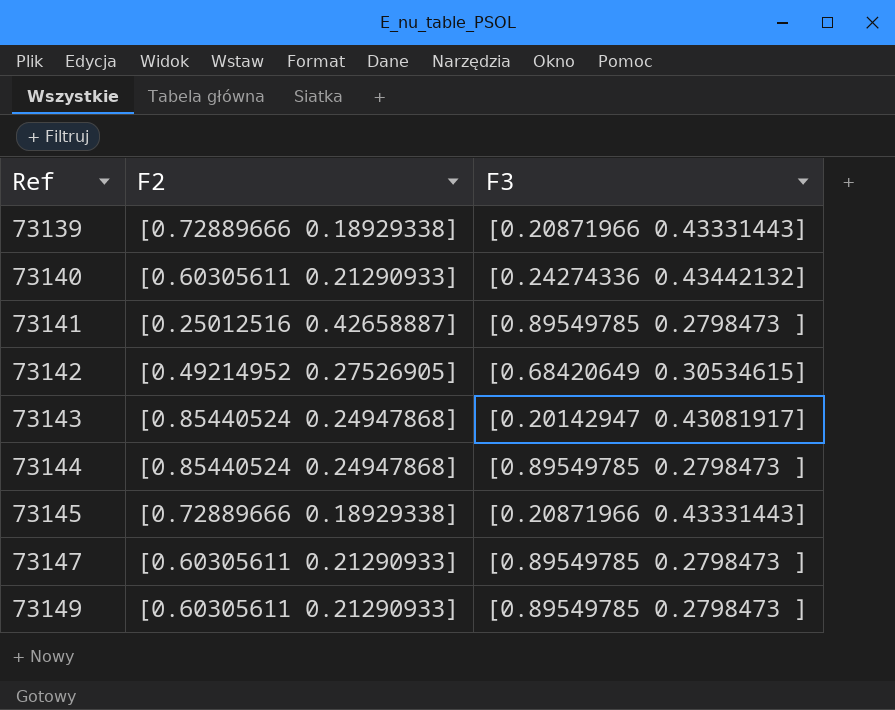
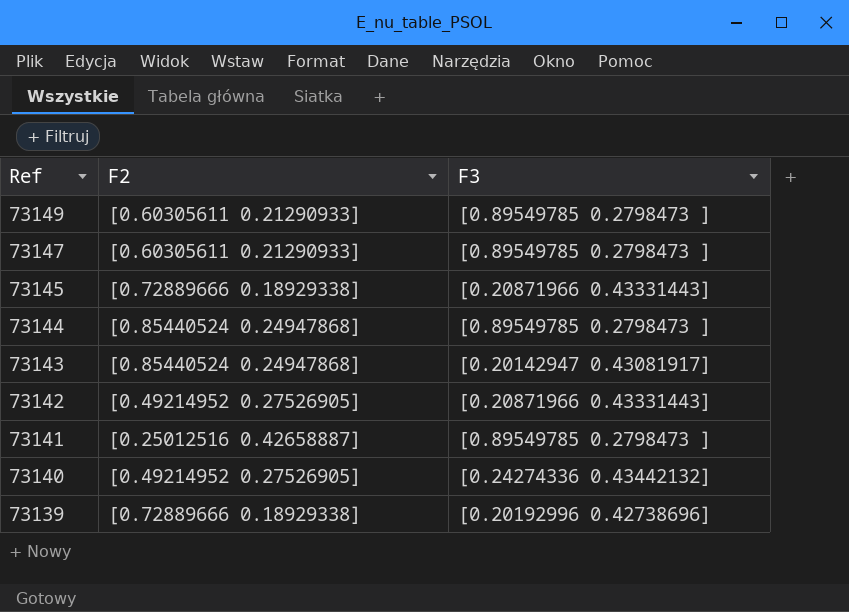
row order: Ref ascending -> Ref descending
73142 | F3: [0.68420649 0.30534615] -> [0.20871966 0.43331443]
73140 | F2: [0.60305611 0.21290933] -> [0.49214952 0.27526905]
73139 | F3: [0.20871966 0.43331443] -> [0.20192996 0.42738696]

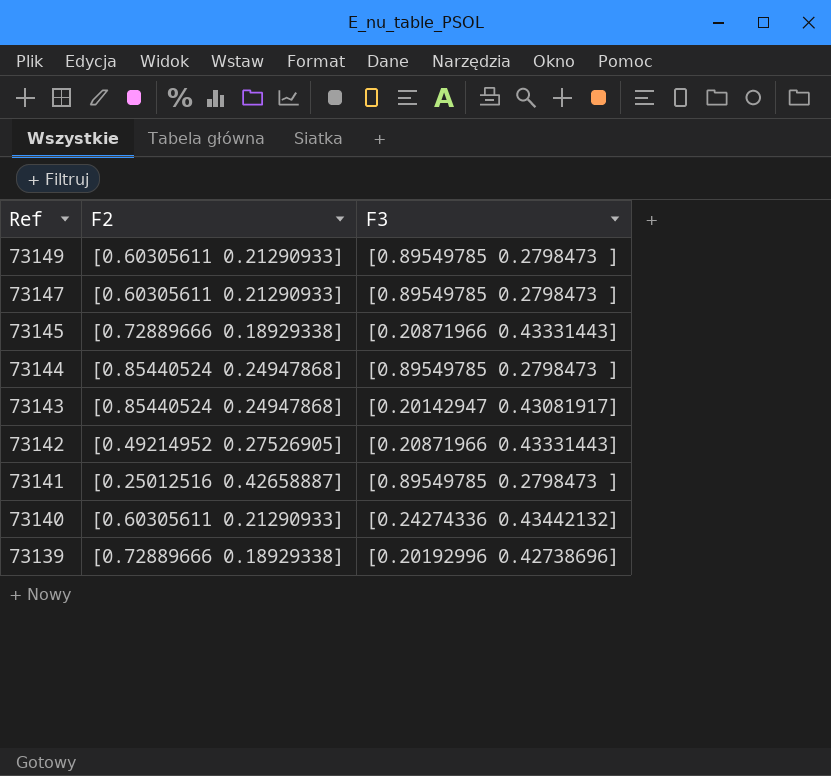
73140 | F2: [0.49214952 0.27526905] -> [0.60305611 0.21290933]

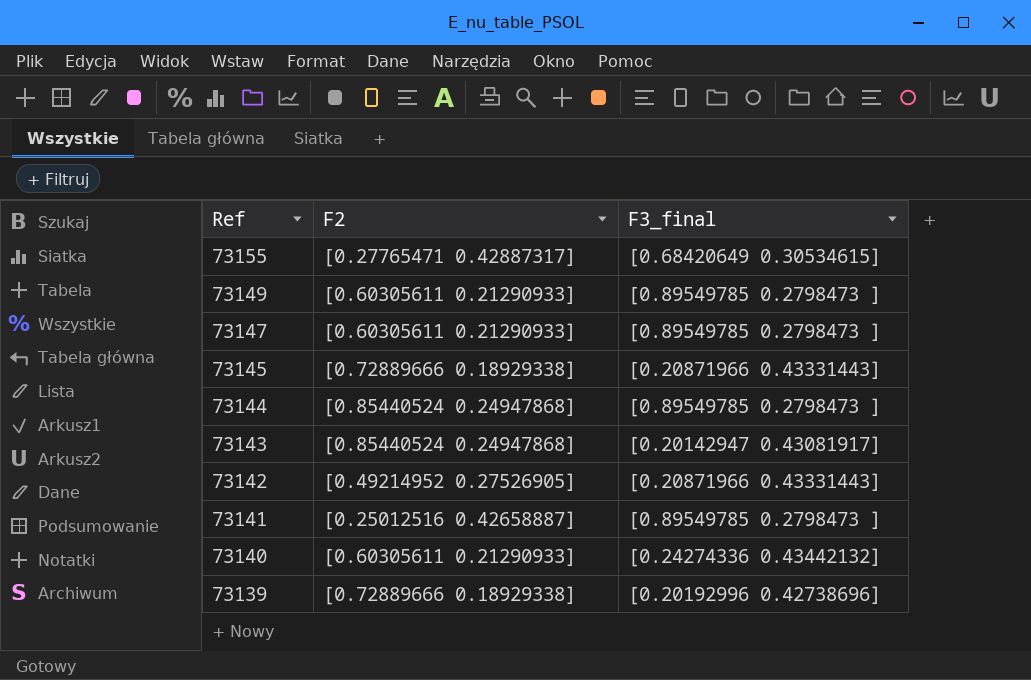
column name: F3 -> F3_final
row 73155: none -> [0.27765471 0.42887317] | [0.68420649 0.30534615]

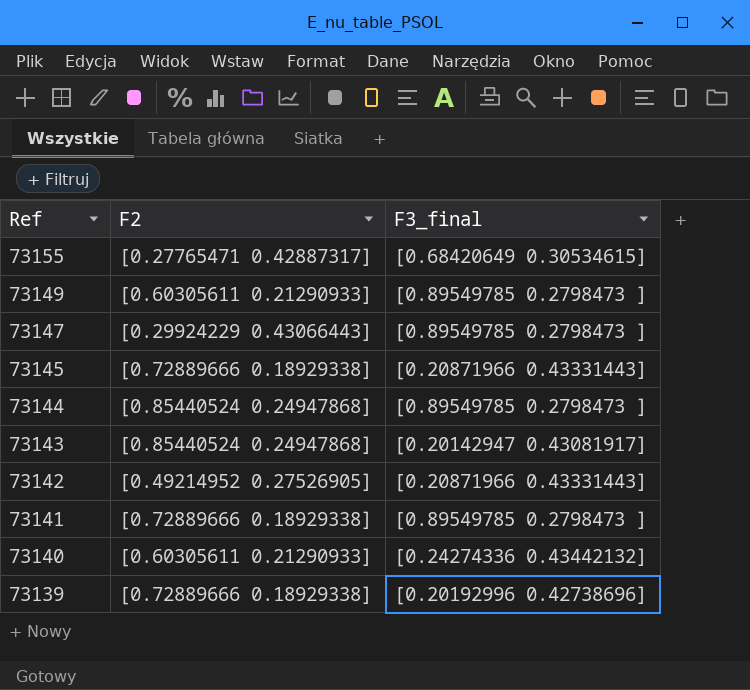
73147 | F2: [0.60305611 0.21290933] -> [0.29924229 0.43066443]
73141 | F2: [0.25012516 0.42658887] -> [0.72889666 0.18929338]

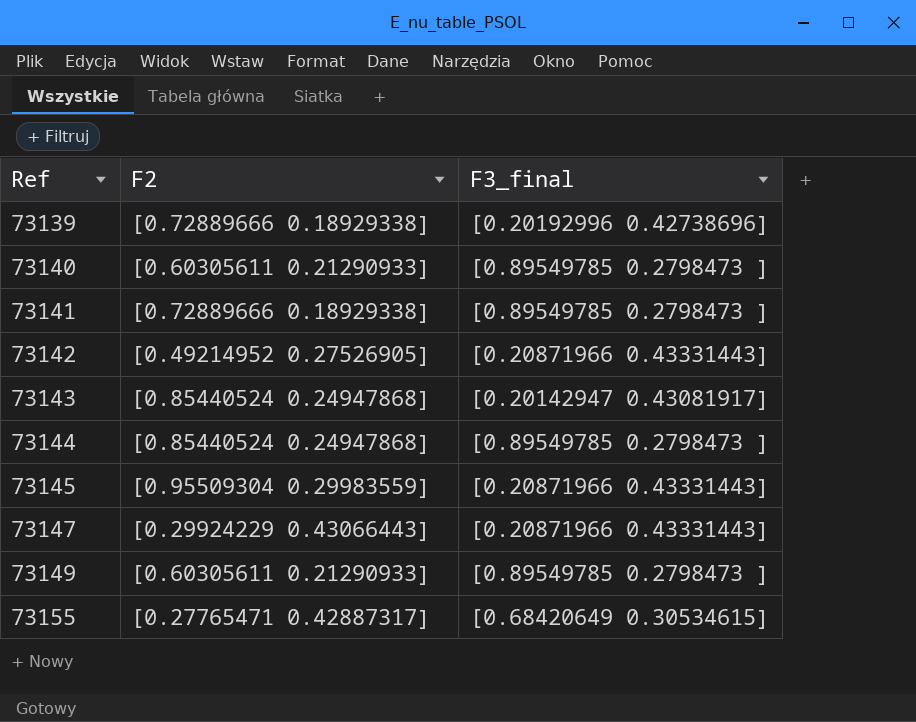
row order: Ref descending -> Ref ascending
73140 | F3_final: [0.24274336 0.43442132] -> [0.89549785 0.2798473 ]
73145 | F2: [0.72889666 0.18929338] -> [0.95509304 0.29983559]
73147 | F3_final: [0.89549785 0.2798473 ] -> [0.20871966 0.43331443]

